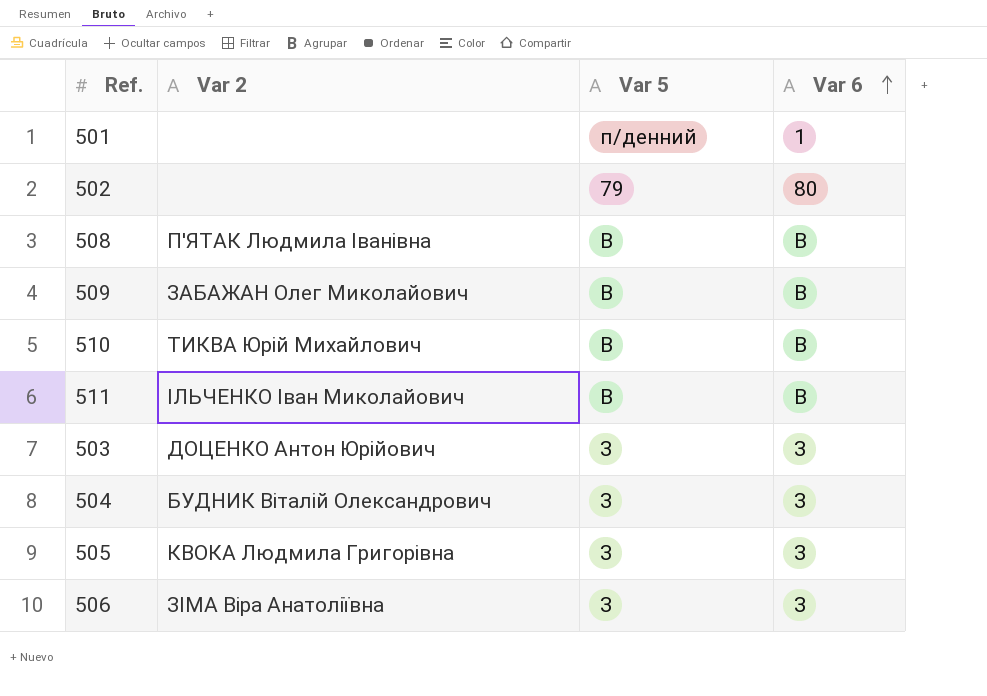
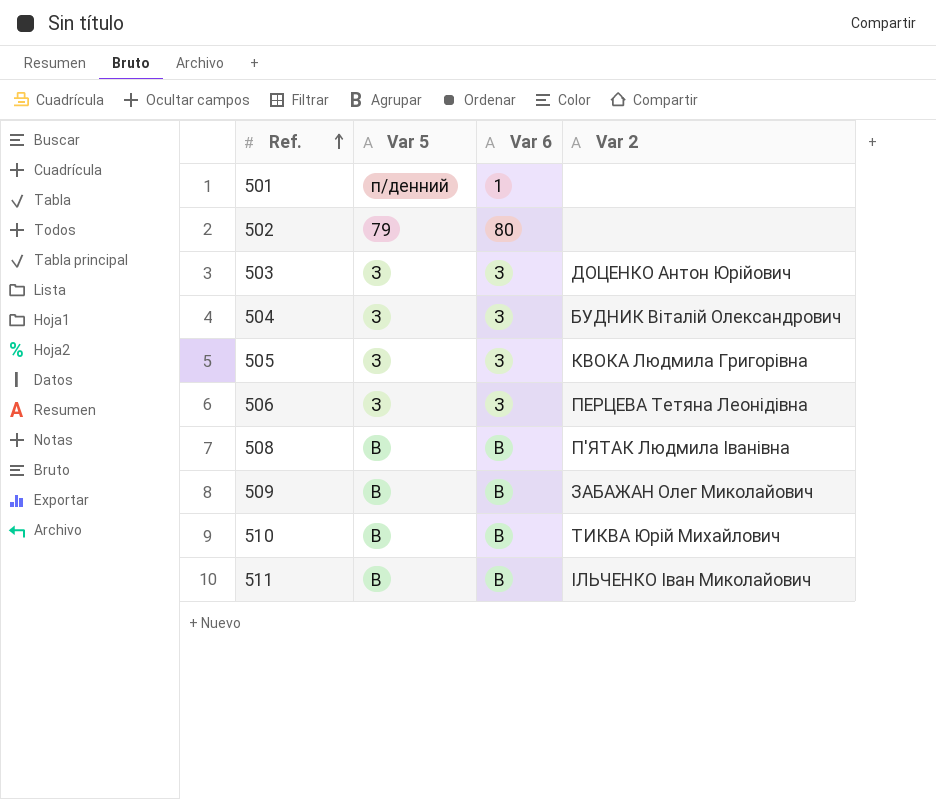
row order: Var 6 ascending -> Ref. ascending
column Var 2 | position: 2 -> 4
506 | Var 2: ЗІМА Віра Анатоліївна -> ПЕРЦЕВА Тетяна Леонідівна

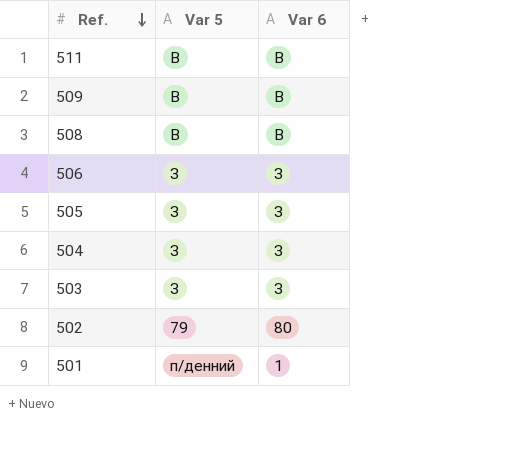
row order: Ref. ascending -> Ref. descending
column Var 2 | position: 4 -> none
row 510: В | В | ТИКВА Юрій Михайлович -> none

